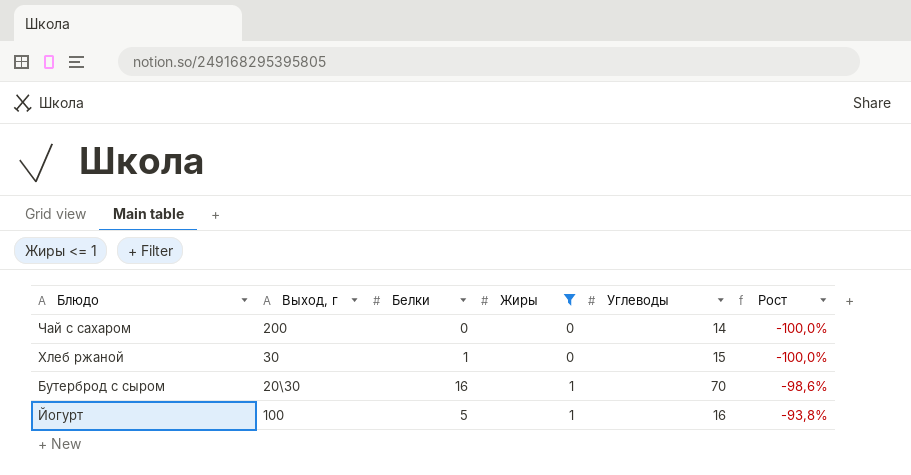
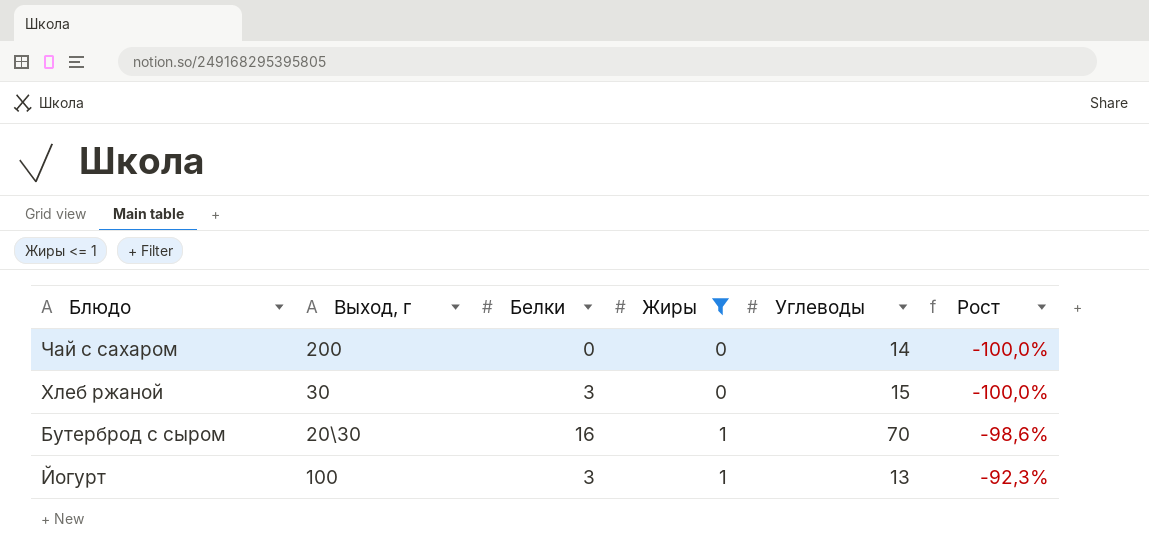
Хлеб ржаной | Белки: 1 -> 3
Йогурт | Белки: 5 -> 3
Йогурт | Углеводы: 16 -> 13
Йогурт | Рост: -93,8% -> -92,3%

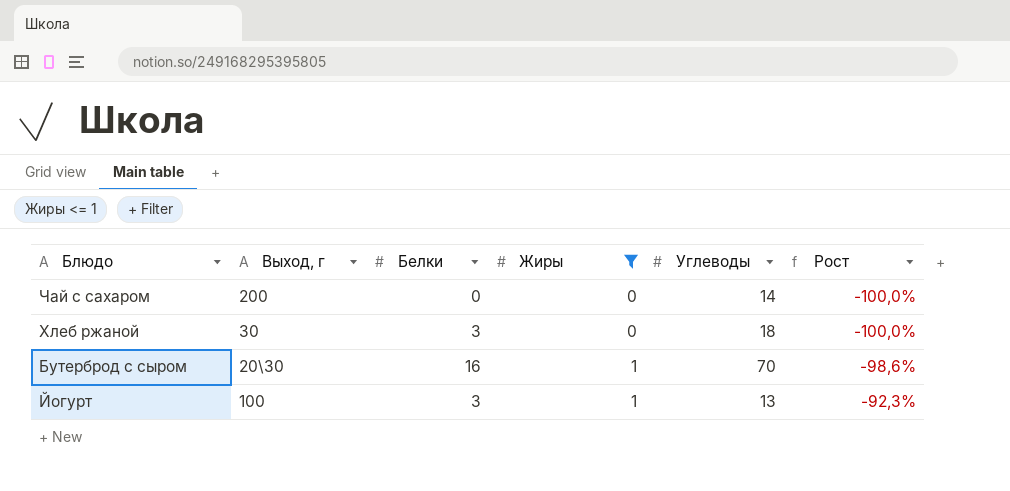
Хлеб ржаной | Углеводы: 15 -> 18

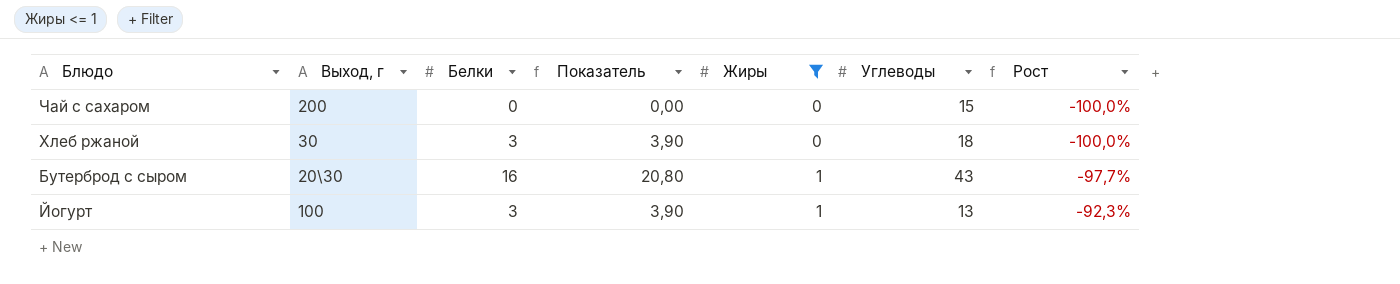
column Показатель | formula: none -> [Белки] * 1,3
Чай с сахаром | Углеводы: 14 -> 15
Бутерброд с сыром | Углеводы: 70 -> 43
Бутерброд с сыром | Рост: -98,6% -> -97,7%

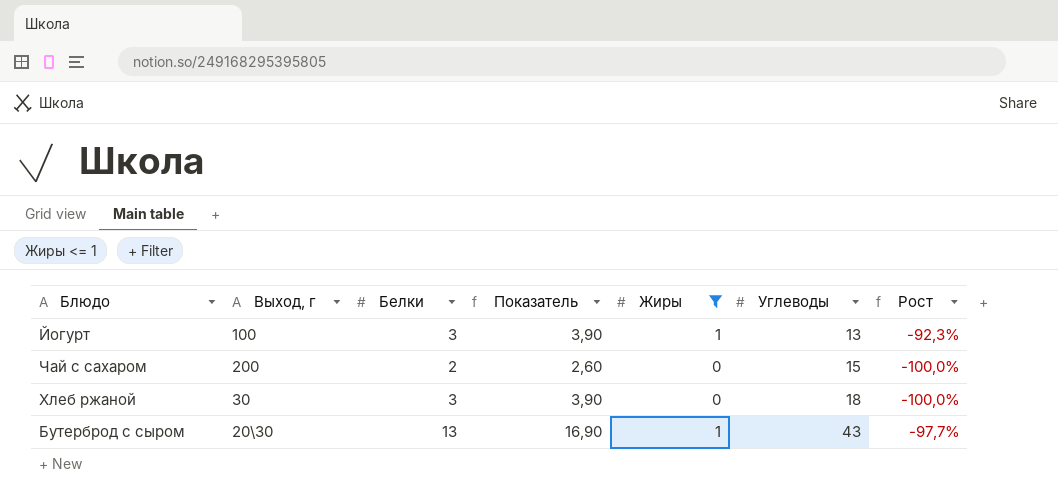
row order: Жиры ascending -> Углеводы ascending
Чай с сахаром | Белки: 0 -> 2
Чай с сахаром | Показатель: 0,00 -> 2,60
Бутерброд с сыром | Белки: 16 -> 13
Бутерброд с сыром | Показатель: 20,80 -> 16,90

